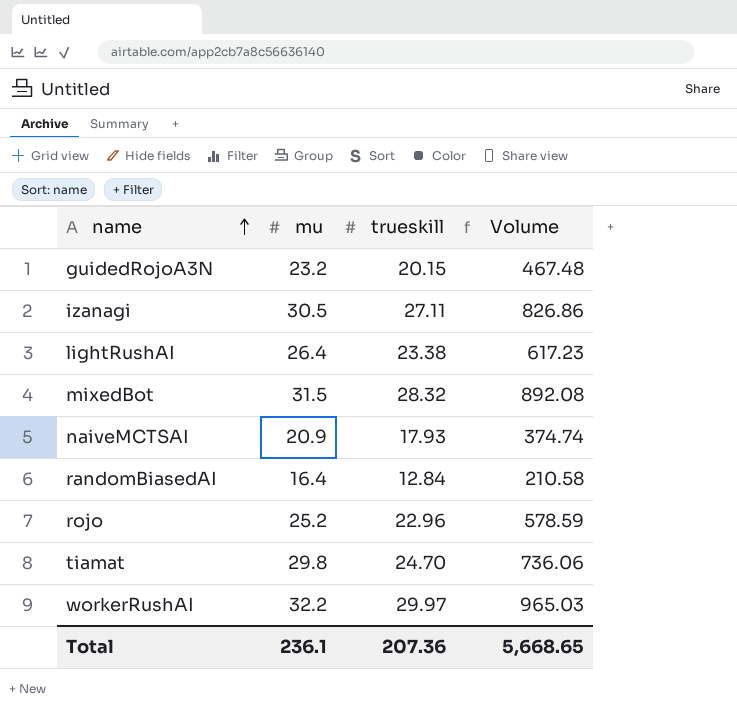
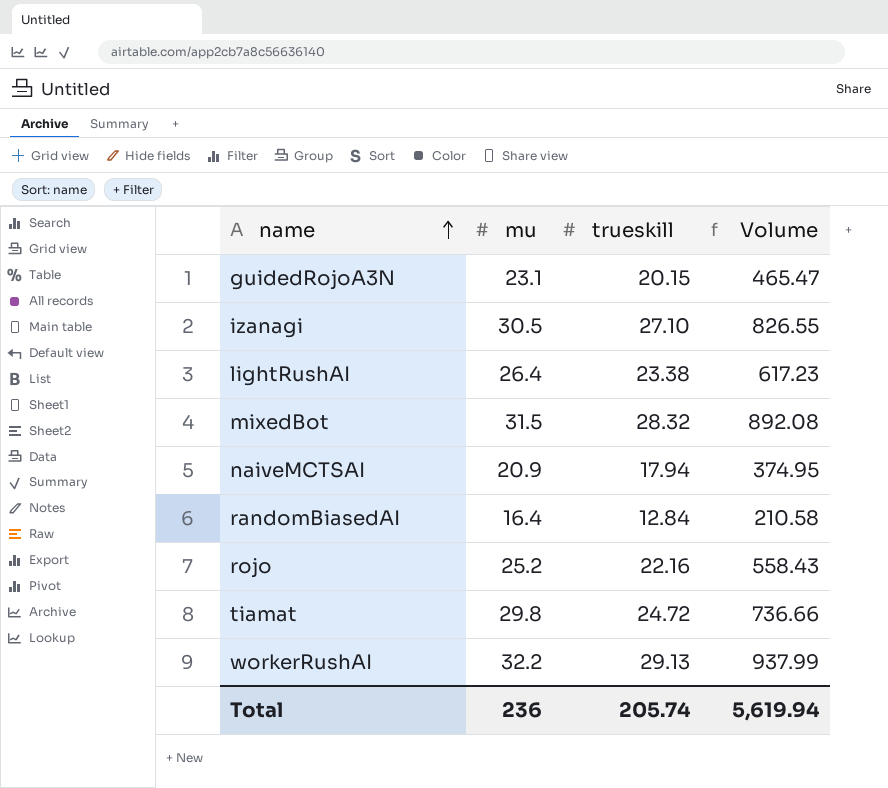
guidedRojoA3N | mu: 23.2 -> 23.1
guidedRojoA3N | Volume: 467.48 -> 465.47
izanagi | trueskill: 27.11 -> 27.10
izanagi | Volume: 826.86 -> 826.55
naiveMCTSAI | trueskill: 17.93 -> 17.94
naiveMCTSAI | Volume: 374.74 -> 374.95
rojo | trueskill: 22.96 -> 22.16
rojo | Volume: 578.59 -> 558.43
tiamat | trueskill: 24.70 -> 24.72
tiamat | Volume: 736.06 -> 736.66
workerRushAI | trueskill: 29.97 -> 29.13
workerRushAI | Volume: 965.03 -> 937.99
Total | mu: 236.1 -> 236
Total | trueskill: 207.36 -> 205.74
Total | Volume: 5,668.65 -> 5,619.94

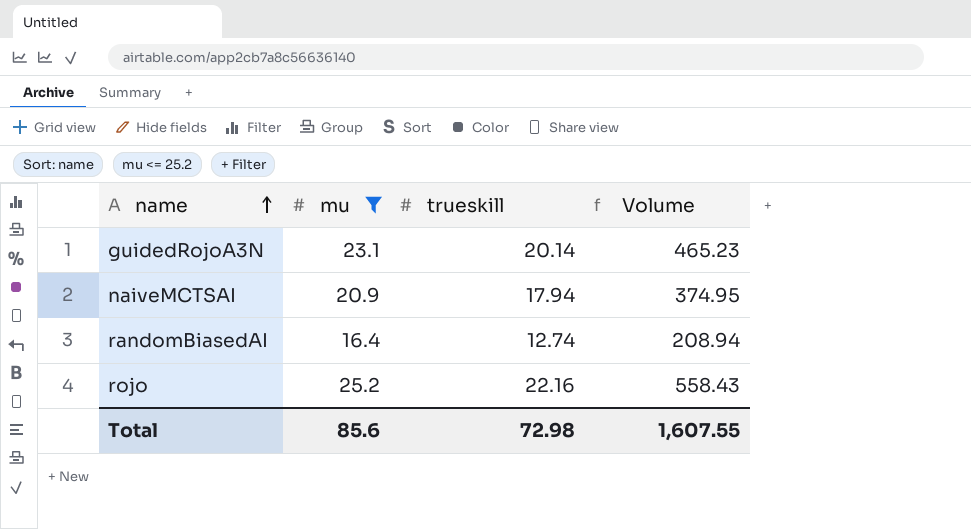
filter: none -> mu <= 25.2
guidedRojoA3N | trueskill: 20.15 -> 20.14
guidedRojoA3N | Volume: 465.47 -> 465.23
randomBiasedAI | trueskill: 12.84 -> 12.74
randomBiasedAI | Volume: 210.58 -> 208.94
Total | mu: 236 -> 85.6
Total | trueskill: 205.74 -> 72.98
Total | Volume: 5,619.94 -> 1,607.55

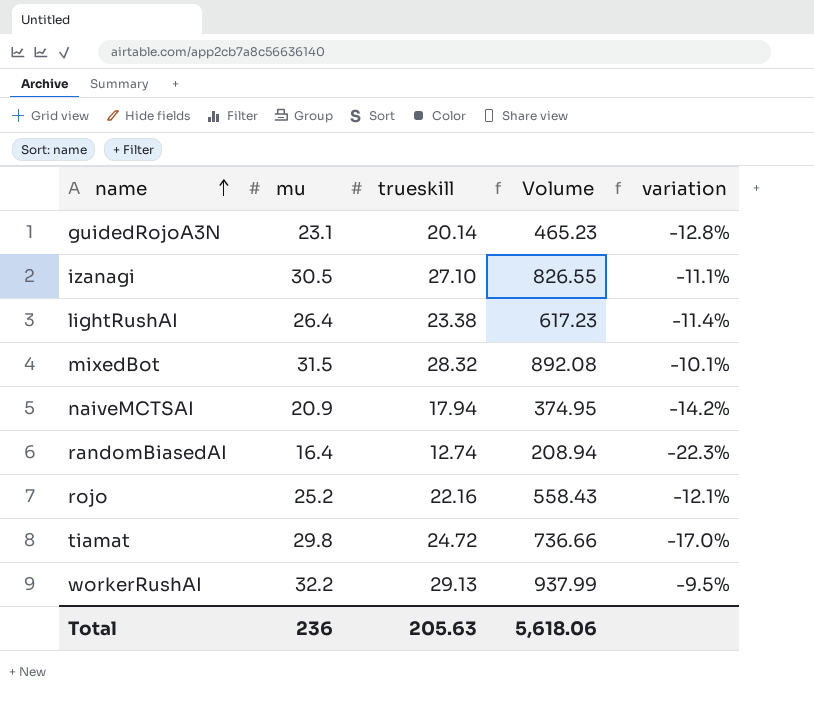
filter: mu <= 25.2 -> none
column variation | formula: none -> ([trueskill] - [mu]) / [mu]
Total | mu: 85.6 -> 236
Total | trueskill: 72.98 -> 205.63
Total | Volume: 1,607.55 -> 5,618.06

